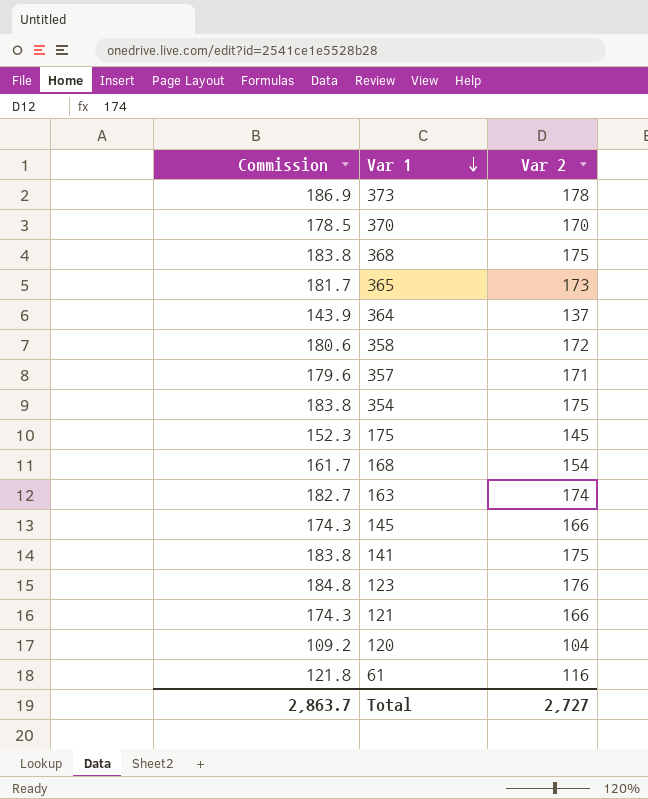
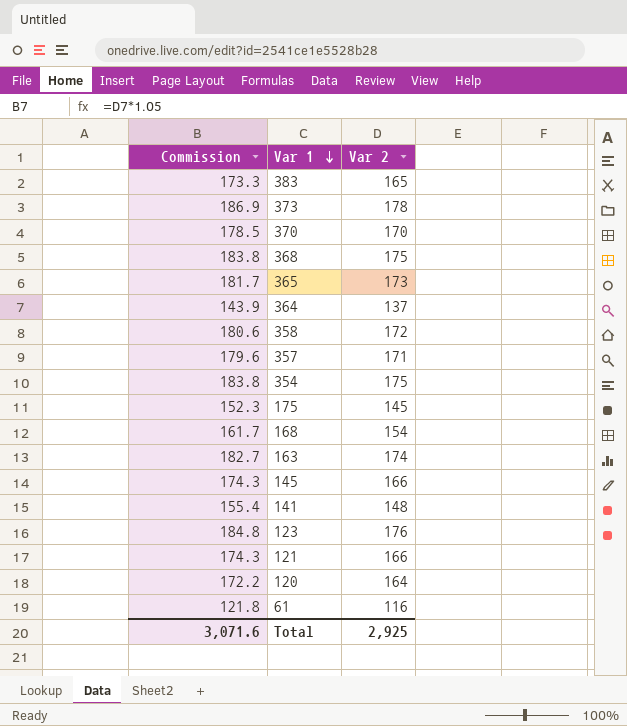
row 383: none -> 173.3 | 165
141 | Commission: 183.8 -> 155.4
141 | Var 2: 175 -> 148
120 | Commission: 109.2 -> 172.2
120 | Var 2: 104 -> 164
Total | Commission: 2,863.7 -> 3,071.6
Total | Var 2: 2,727 -> 2,925

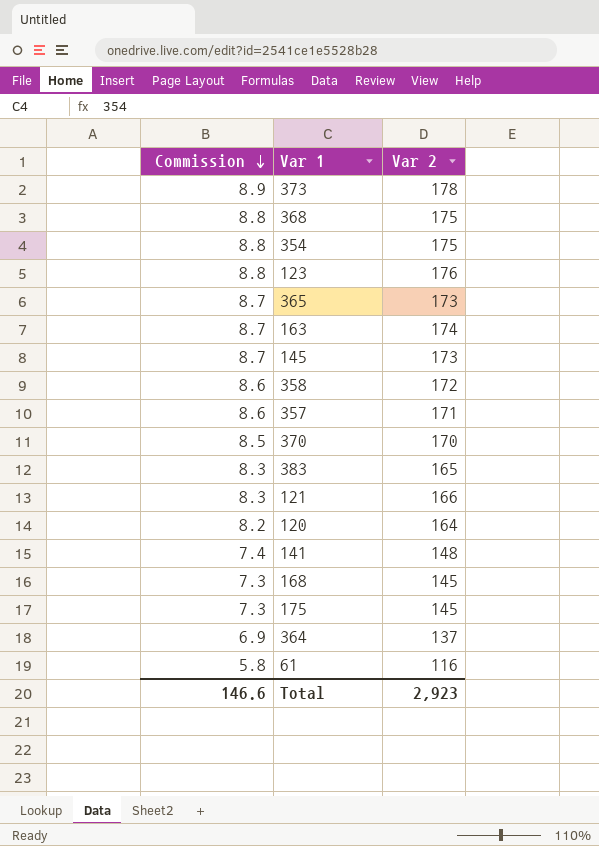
row order: Var 1 descending -> Commission descending
column Commission | formula: [Var 2] * 1.05 -> [Var 2] * 0.05
145 | Var 2: 166 -> 173
168 | Var 2: 154 -> 145
Total | Commission: 3,071.6 -> 146.6
Total | Var 2: 2,925 -> 2,923

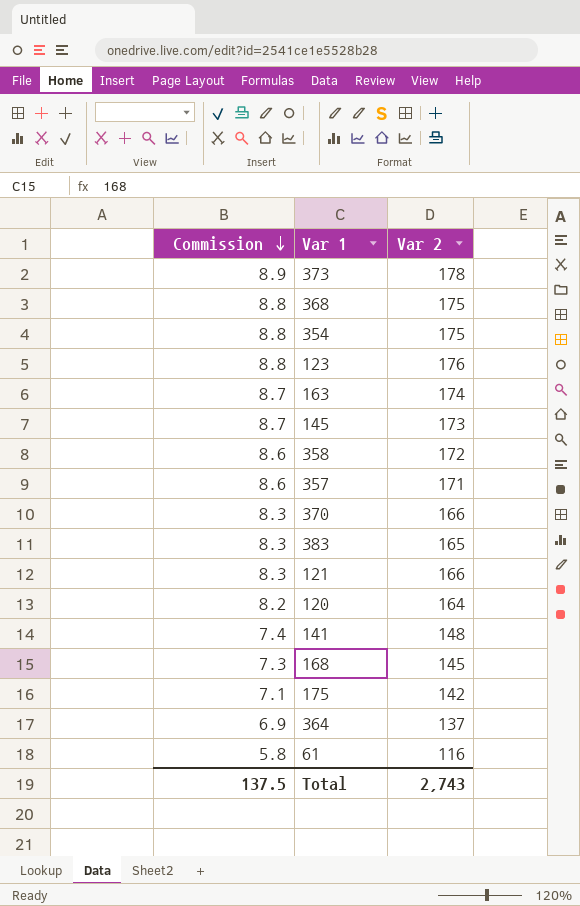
row 365: 8.7 | 173 -> none
370 | Commission: 8.5 -> 8.3
370 | Var 2: 170 -> 166
175 | Commission: 7.3 -> 7.1
175 | Var 2: 145 -> 142
Total | Commission: 146.6 -> 137.5
Total | Var 2: 2,923 -> 2,743

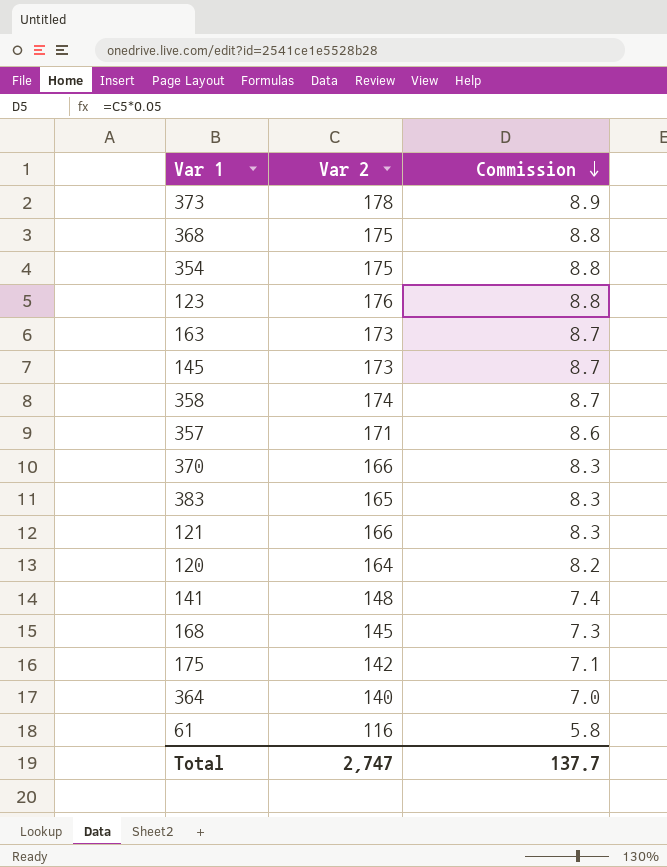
column Commission | position: 1 -> 3
163 | Var 2: 174 -> 173
358 | Var 2: 172 -> 174
358 | Commission: 8.6 -> 8.7
364 | Var 2: 137 -> 140
364 | Commission: 6.9 -> 7.0
Total | Var 2: 2,743 -> 2,747
Total | Commission: 137.5 -> 137.7

